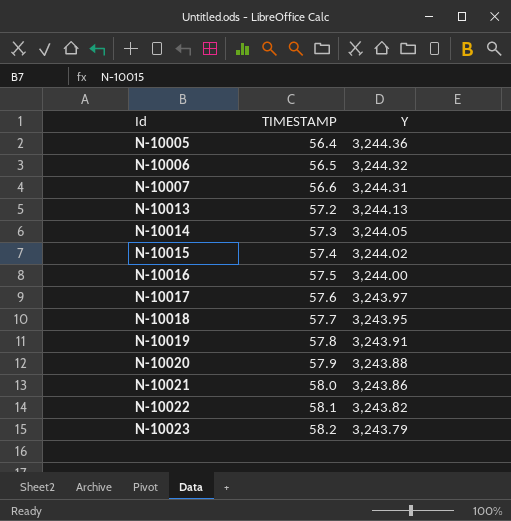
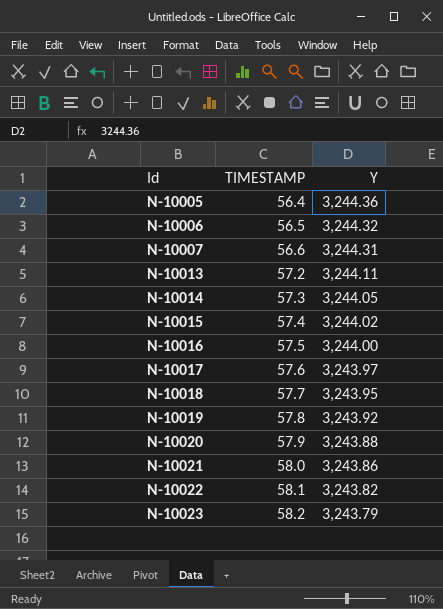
N-10013 | Y: 3,244.13 -> 3,244.11
N-10019 | Y: 3,243.91 -> 3,243.92

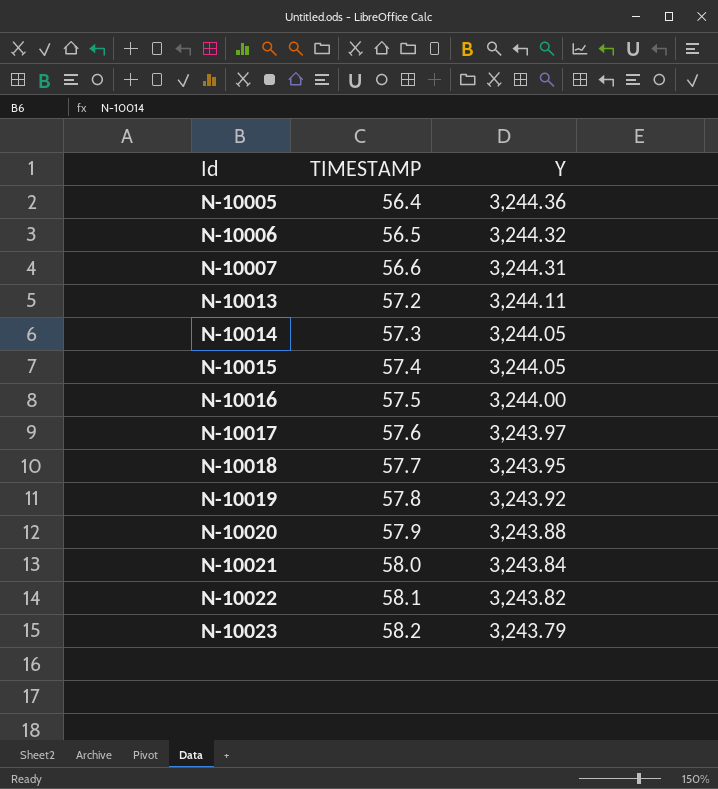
N-10015 | Y: 3,244.02 -> 3,244.05
N-10021 | Y: 3,243.86 -> 3,243.84

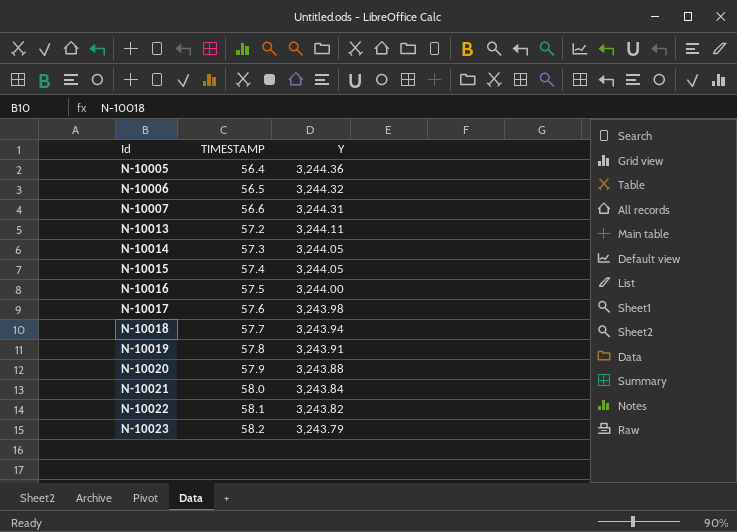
N-10017 | Y: 3,243.97 -> 3,243.98
N-10018 | Y: 3,243.95 -> 3,243.94
N-10019 | Y: 3,243.92 -> 3,243.91

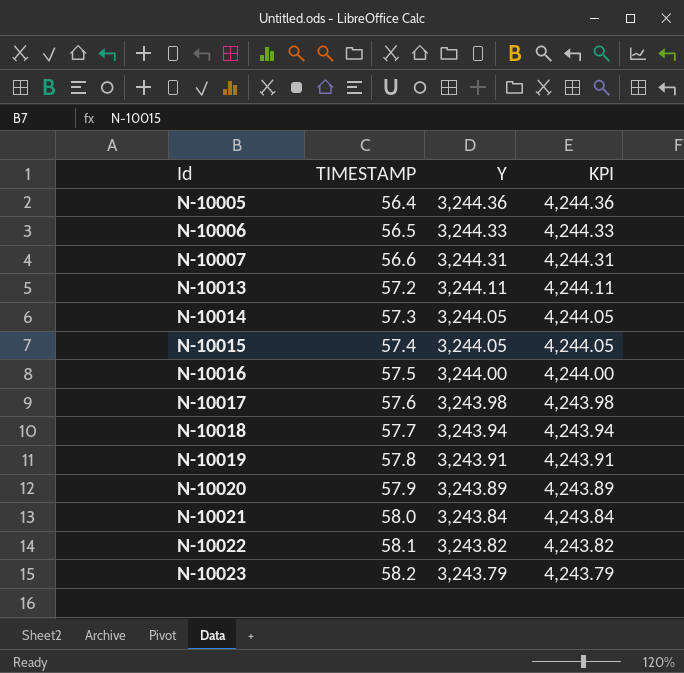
column KPI | formula: none -> [Y] + 1000
N-10006 | Y: 3,244.32 -> 3,244.33
N-10020 | Y: 3,243.88 -> 3,243.89

